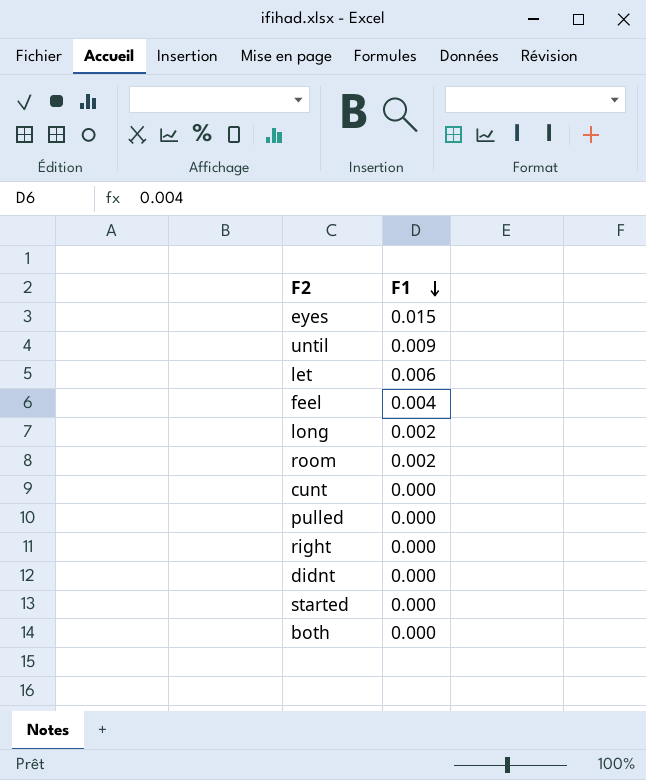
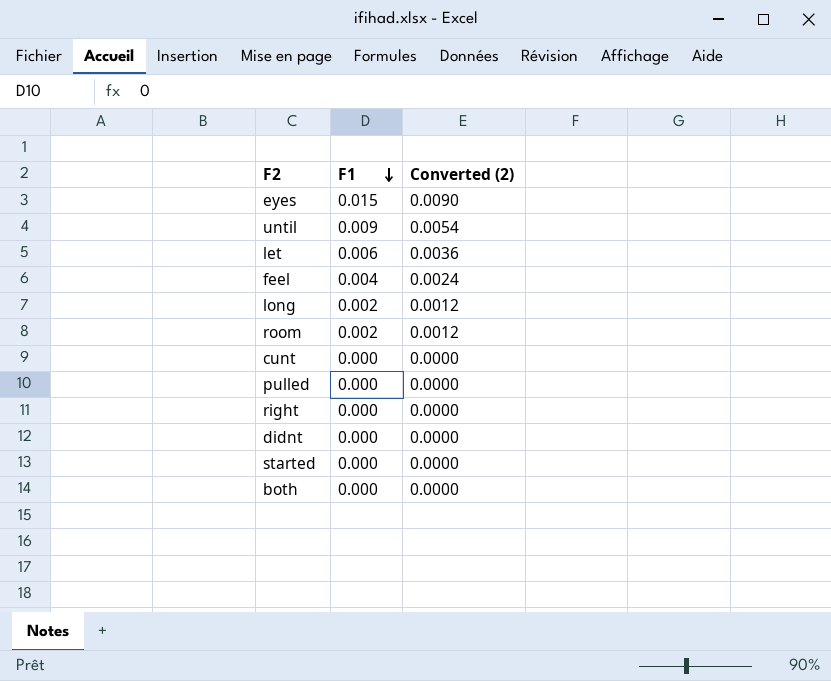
column Converted (2) | formula: none -> [F1] * 0.6

